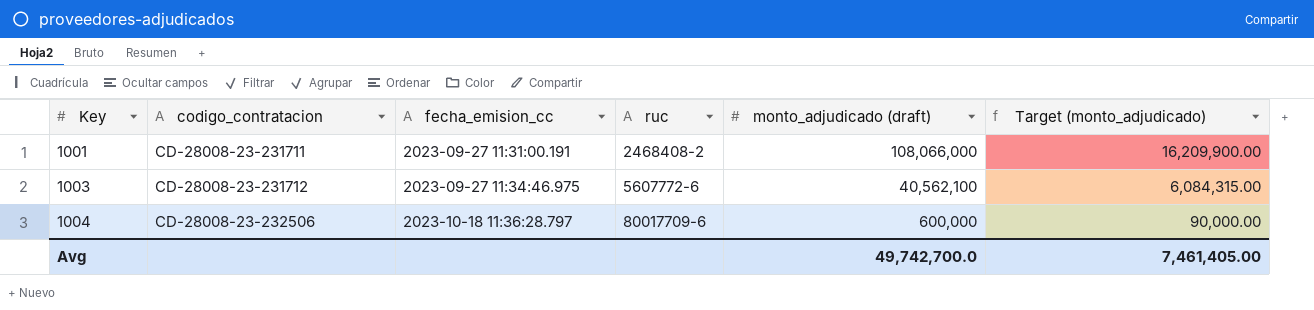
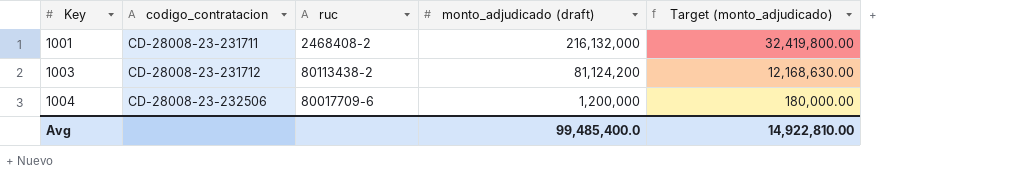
column fecha_emision_cc | position: 3 -> none
1001 | monto_adjudicado (draft): 108,066,000 -> 216,132,000
1001 | Target (monto_adjudicado): 16,209,900.00 -> 32,419,800.00
1003 | ruc: 5607772-6 -> 80113438-2
1003 | monto_adjudicado (draft): 40,562,100 -> 81,124,200
1003 | Target (monto_adjudicado): 6,084,315.00 -> 12,168,630.00
1004 | monto_adjudicado (draft): 600,000 -> 1,200,000
1004 | Target (monto_adjudicado): 90,000.00 -> 180,000.00
Avg | monto_adjudicado (draft): 49,742,700.0 -> 99,485,400.0
Avg | Target (monto_adjudicado): 7,461,405.00 -> 14,922,810.00

